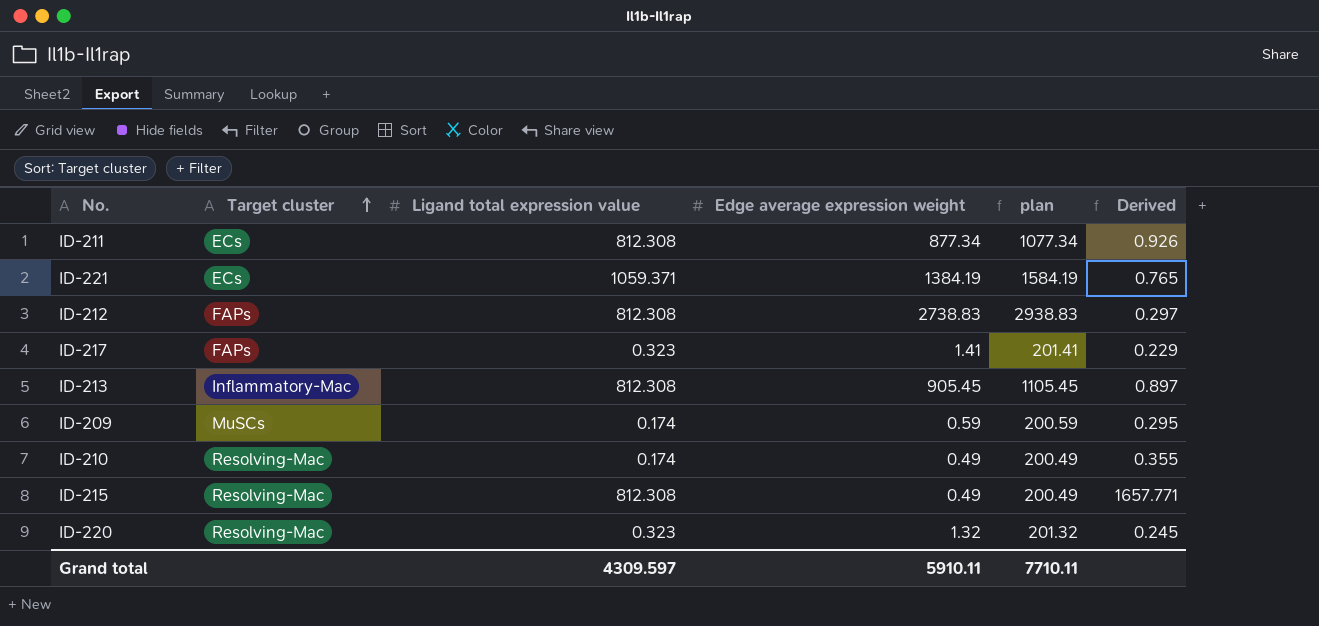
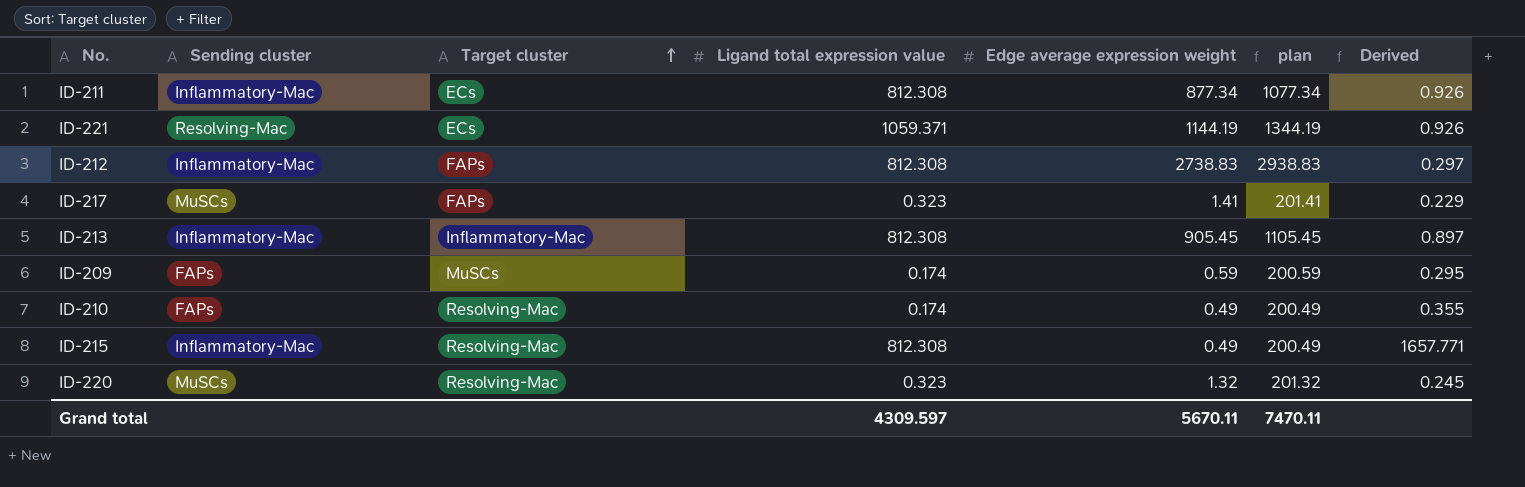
column Sending cluster | position: none -> 2
ID-221 | Edge average expression weight: 1384.19 -> 1144.19
ID-221 | plan: 1584.19 -> 1344.19
ID-221 | Derived: 0.765 -> 0.926
Grand total | Edge average expression weight: 5910.11 -> 5670.11
Grand total | plan: 7710.11 -> 7470.11

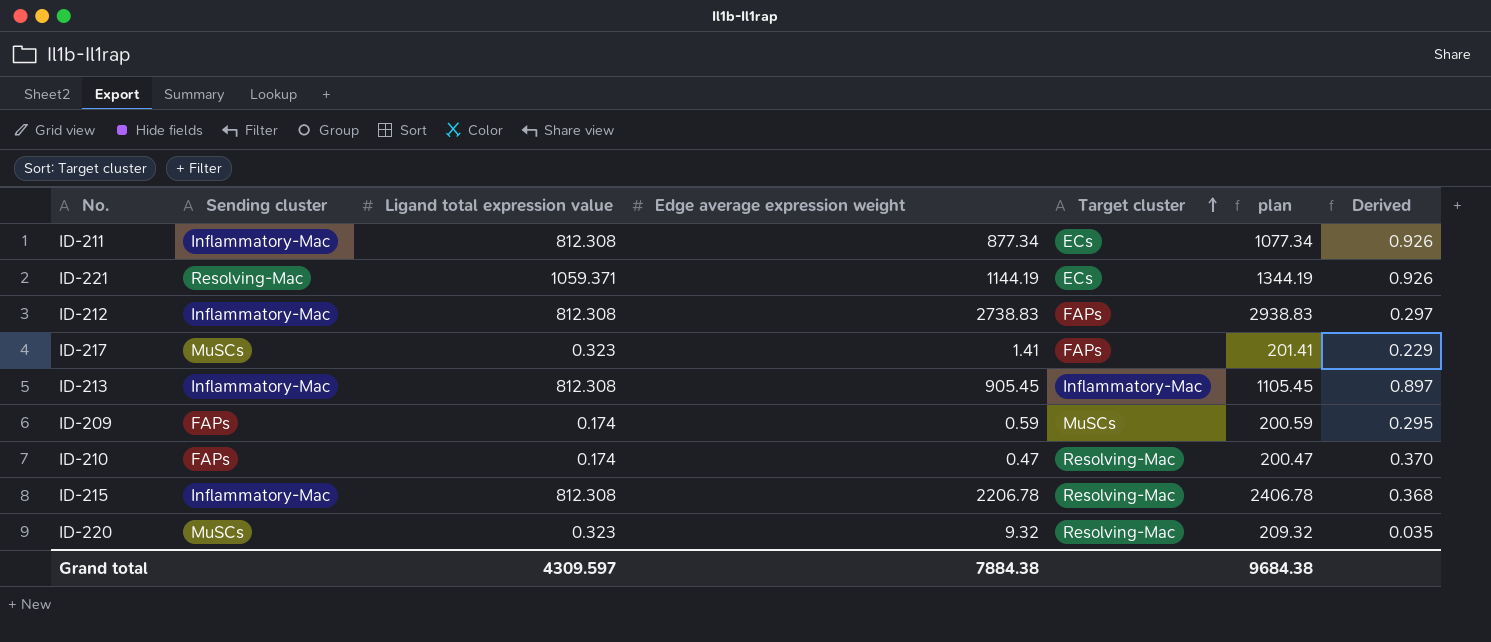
column Target cluster | position: 3 -> 5
ID-210 | Edge average expression weight: 0.49 -> 0.47
ID-210 | plan: 200.49 -> 200.47
ID-210 | Derived: 0.355 -> 0.370
ID-215 | Edge average expression weight: 0.49 -> 2206.78
ID-215 | plan: 200.49 -> 2406.78
ID-215 | Derived: 1657.771 -> 0.368
ID-220 | Edge average expression weight: 1.32 -> 9.32
ID-220 | plan: 201.32 -> 209.32
ID-220 | Derived: 0.245 -> 0.035
Grand total | Edge average expression weight: 5670.11 -> 7884.38
Grand total | plan: 7470.11 -> 9684.38

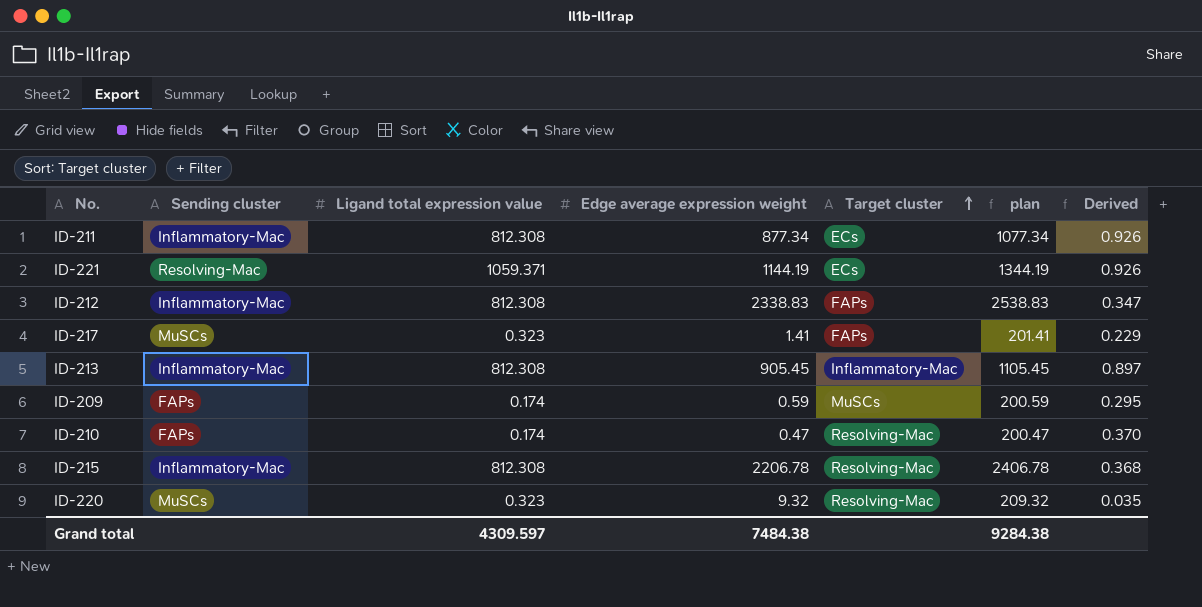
ID-212 | Edge average expression weight: 2738.83 -> 2338.83
ID-212 | plan: 2938.83 -> 2538.83
ID-212 | Derived: 0.297 -> 0.347
Grand total | Edge average expression weight: 7884.38 -> 7484.38
Grand total | plan: 9684.38 -> 9284.38

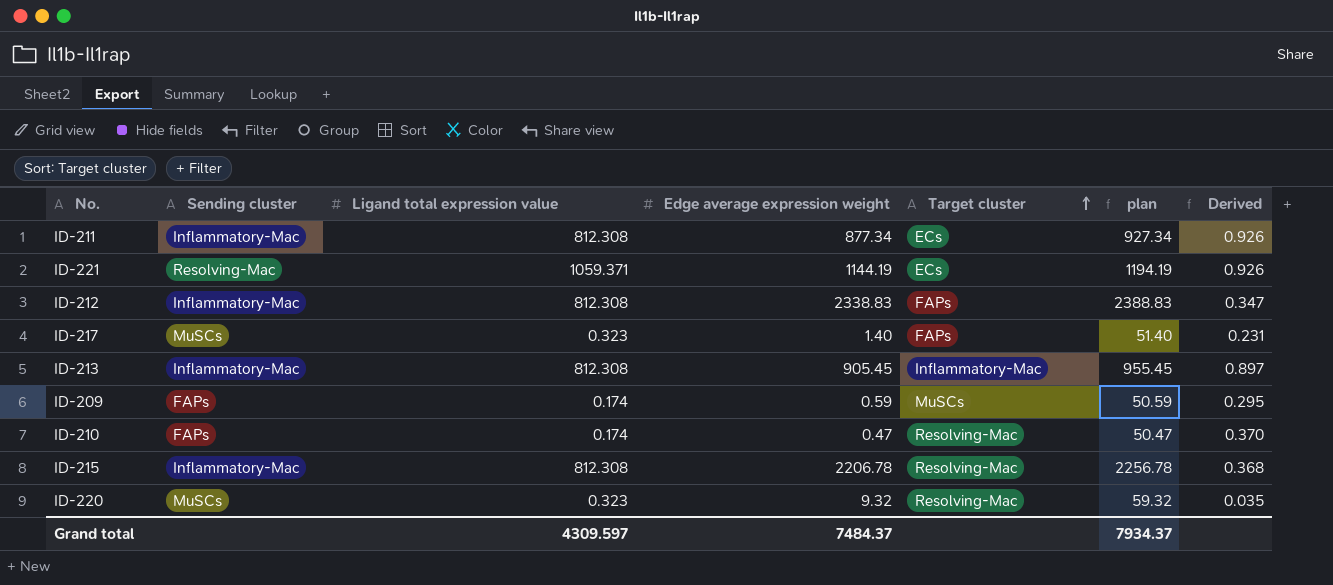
column plan | formula: [Edge average expression weight] + 200 -> [Edge average expression weight] + 50
ID-217 | Edge average expression weight: 1.41 -> 1.40
ID-217 | Derived: 0.229 -> 0.231
Grand total | Edge average expression weight: 7484.38 -> 7484.37
Grand total | plan: 9284.38 -> 7934.37

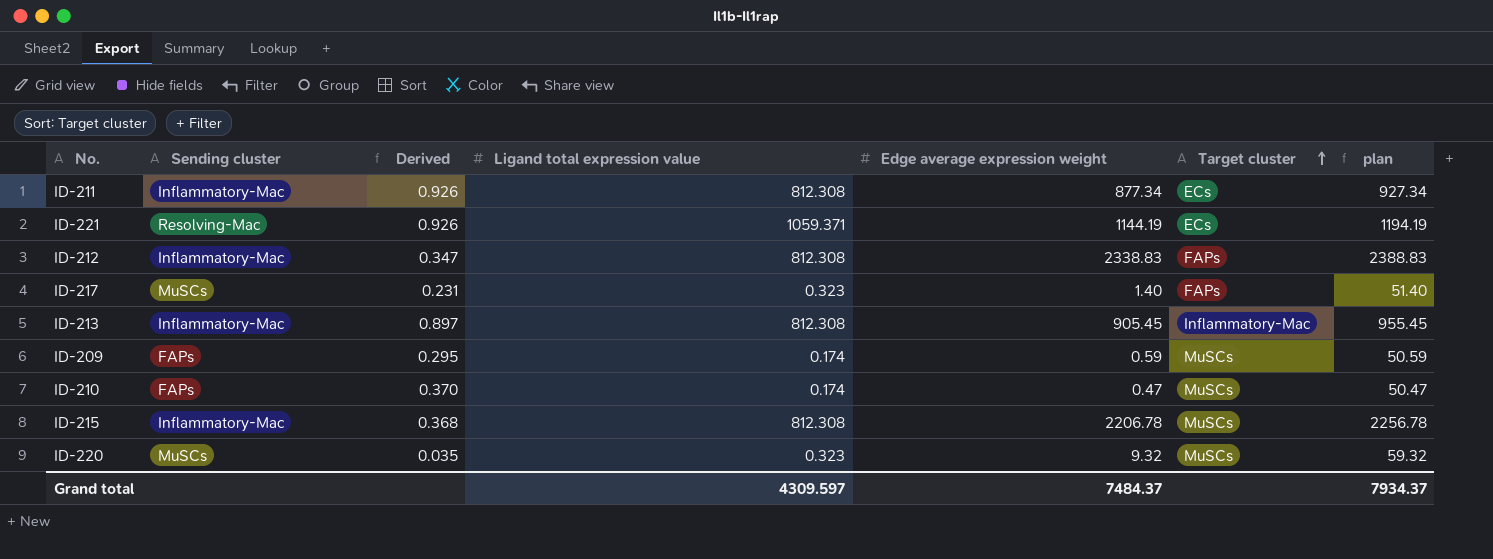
column Derived | position: 7 -> 3
ID-210 | Target cluster: Resolving-Mac -> MuSCs
ID-215 | Target cluster: Resolving-Mac -> MuSCs
ID-220 | Target cluster: Resolving-Mac -> MuSCs

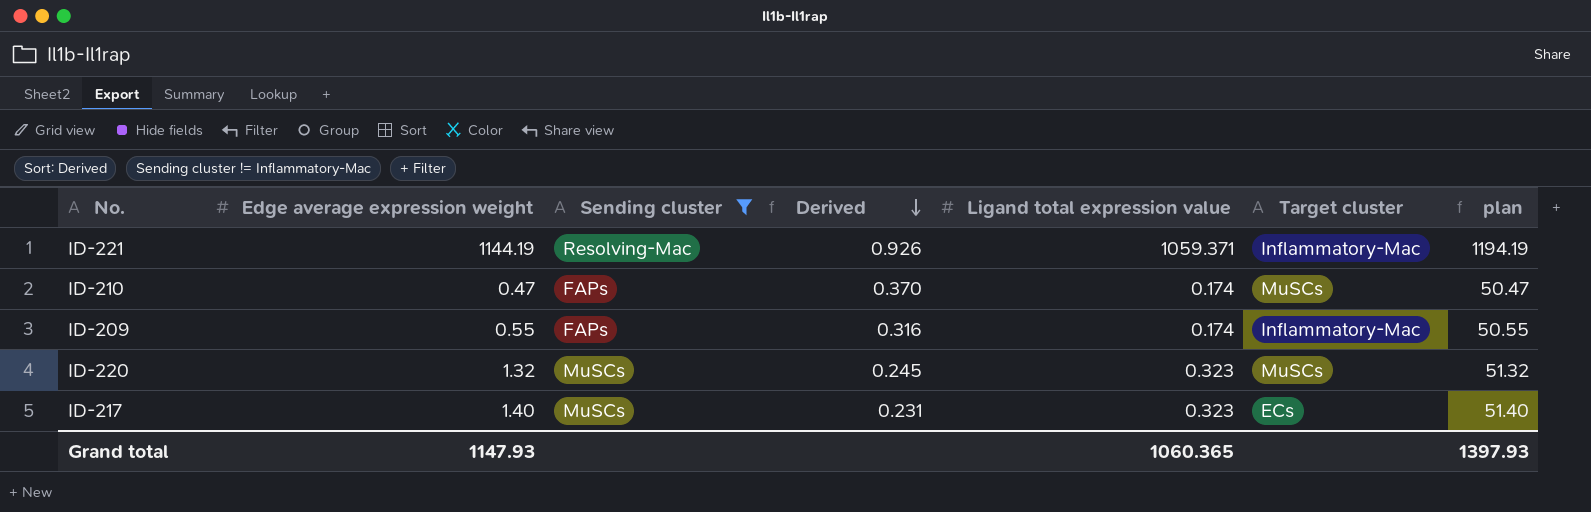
filter: none -> Sending cluster != Inflammatory-Mac
row order: Target cluster ascending -> Derived descending
column Edge average expression weight | position: 5 -> 2
ID-221 | Target cluster: ECs -> Inflammatory-Mac
ID-209 | Edge average expression weight: 0.59 -> 0.55
ID-209 | Derived: 0.295 -> 0.316
ID-209 | Target cluster: MuSCs -> Inflammatory-Mac
ID-209 | plan: 50.59 -> 50.55
ID-220 | Edge average expression weight: 9.32 -> 1.32
ID-220 | Derived: 0.035 -> 0.245
ID-220 | plan: 59.32 -> 51.32
ID-217 | Target cluster: FAPs -> ECs
Grand total | Edge average expression weight: 7484.37 -> 1147.93
Grand total | Ligand total expression value: 4309.597 -> 1060.365
Grand total | plan: 7934.37 -> 1397.93

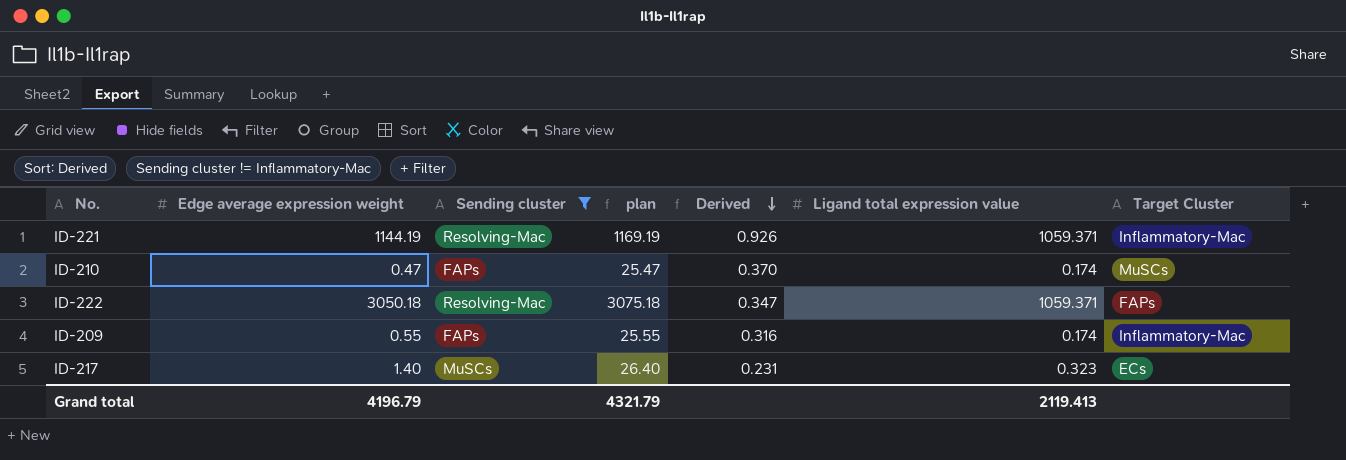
column plan | formula: [Edge average expression weight] + 50 -> [Edge average expression weight] + 25
column plan | position: 7 -> 4
column name: Target cluster -> Target Cluster
row ID-220: 1.32 | MuSCs | 0.245 | 0.323 | MuSCs | 51.32 -> none
row ID-222: none -> 3050.18 | Resolving-Mac | 3075.18 | 0.347 | 1059.371 | FAPs
Grand total | Edge average expression weight: 1147.93 -> 4196.79
Grand total | plan: 1397.93 -> 4321.79
Grand total | Ligand total expression value: 1060.365 -> 2119.413

